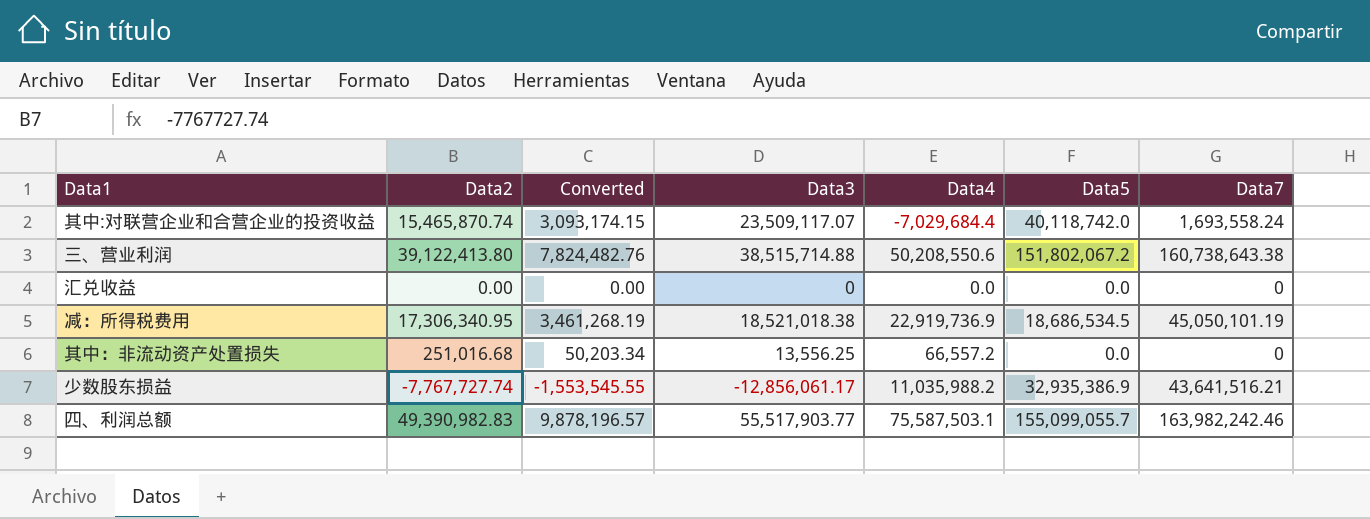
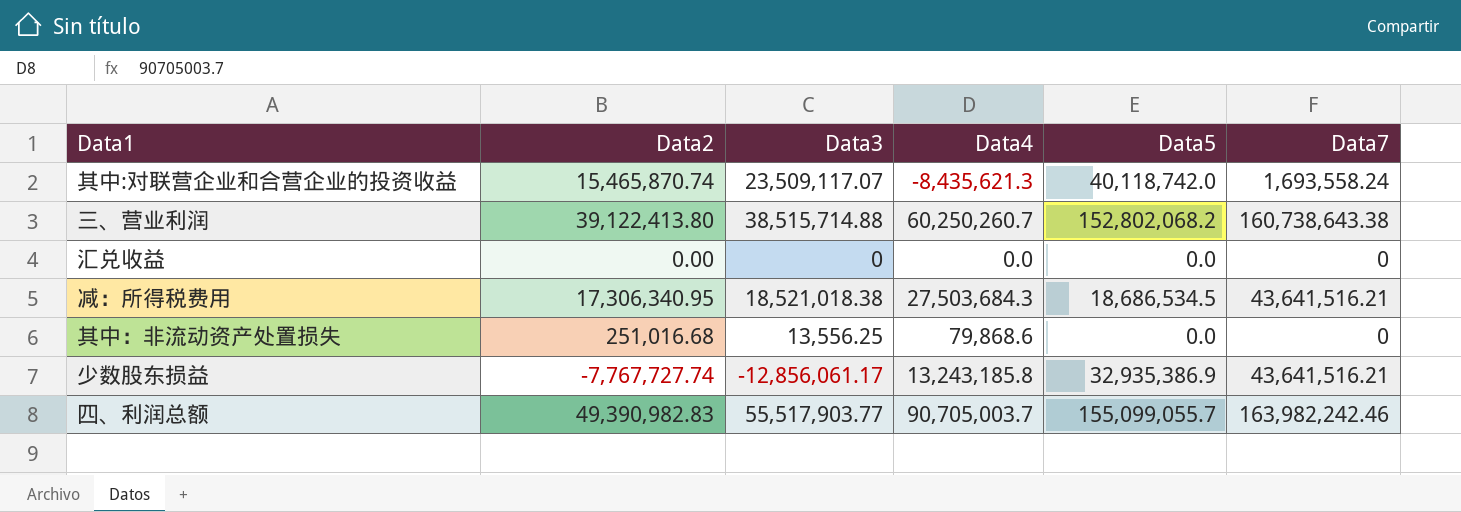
column Converted | formula: [Data2] * 0.2 -> none
其中:对联营企业和合营企业的投资收益 | Data4: -7,029,684.4 -> -8,435,621.3
三、营业利润 | Data4: 50,208,550.6 -> 60,250,260.7
三、营业利润 | Data5: 151,802,067.2 -> 152,802,068.2
减：所得税费用 | Data4: 22,919,736.9 -> 27,503,684.3
减：所得税费用 | Data7: 45,050,101.19 -> 43,641,516.21
其中：非流动资产处置损失 | Data4: 66,557.2 -> 79,868.6
少数股东损益 | Data4: 11,035,988.2 -> 13,243,185.8
四、利润总额 | Data4: 75,587,503.1 -> 90,705,003.7

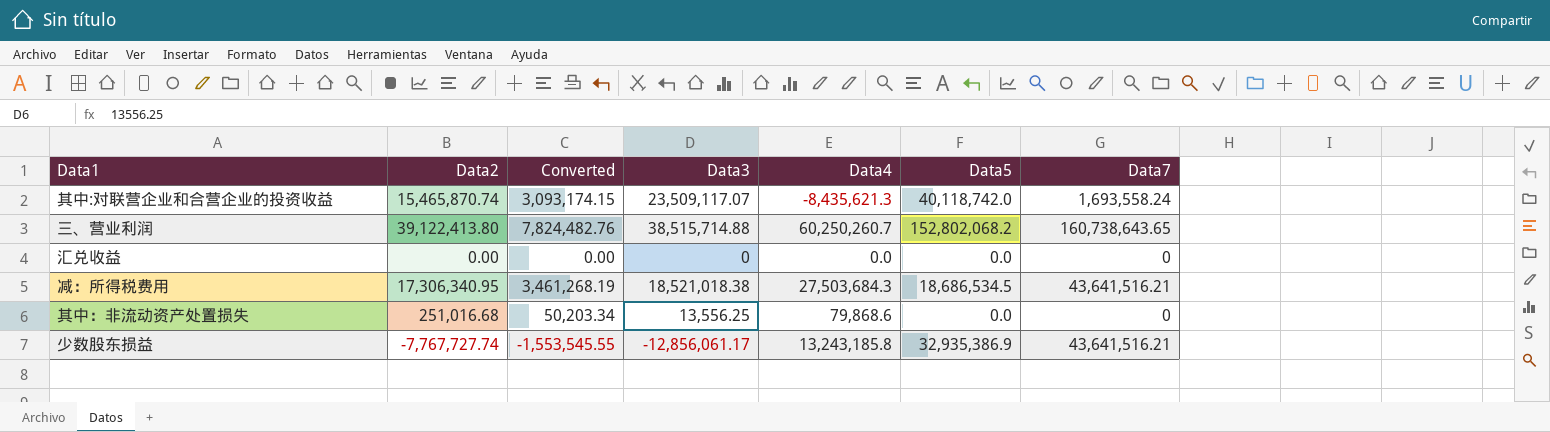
column Converted | formula: none -> [Data2] * 0.2
row 四、利润总额: 49,390,982.83 | 55,517,903.77 | 90,705,003.7 | 155,099,055.7 | 163,982,242.46 -> none
三、营业利润 | Data7: 160,738,643.38 -> 160,738,643.65

